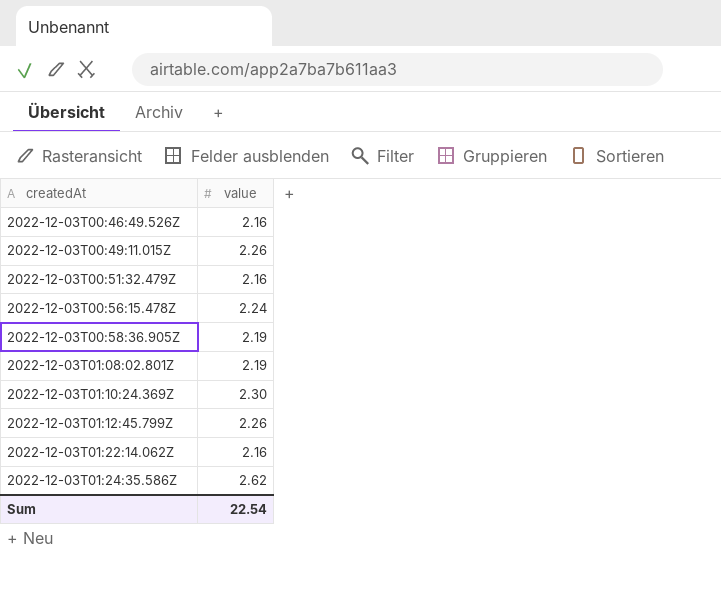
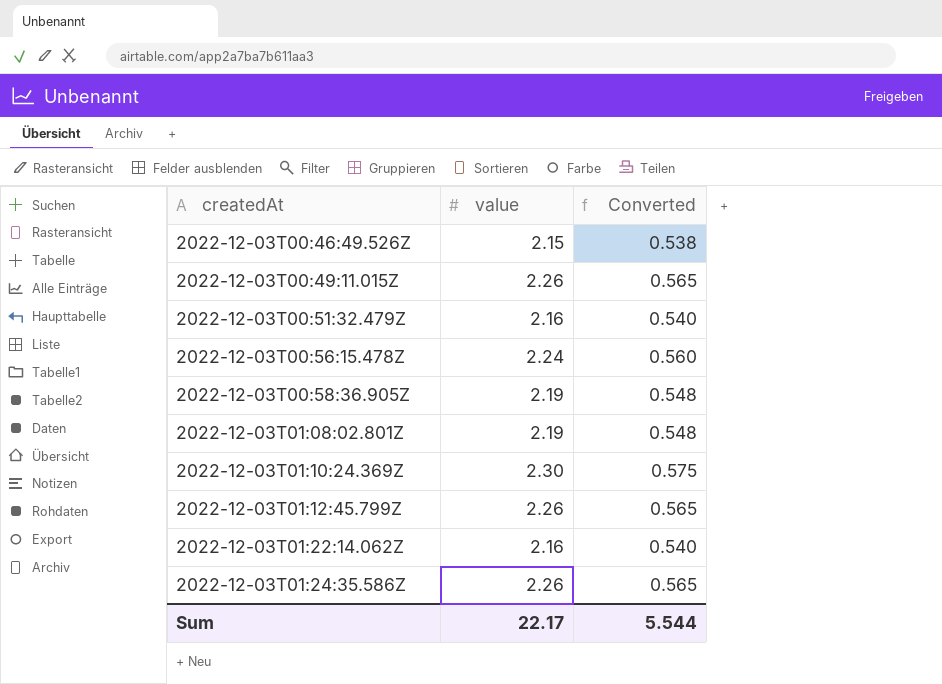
column Converted | formula: none -> [value] * 0.25
2022-12-03T00:46:49.526Z | value: 2.16 -> 2.15
2022-12-03T01:24:35.586Z | value: 2.62 -> 2.26
Sum | value: 22.54 -> 22.17

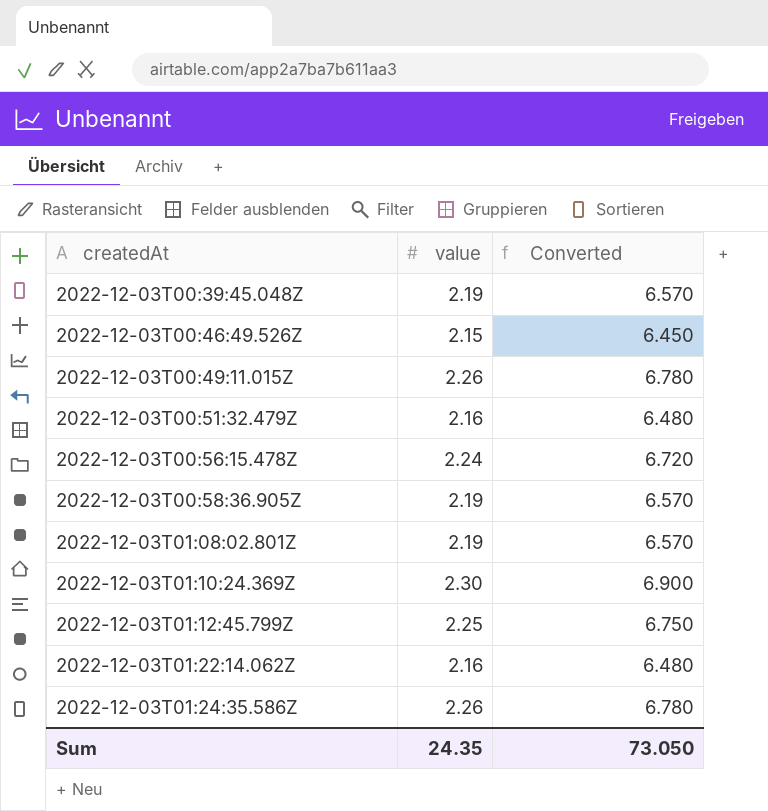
column Converted | formula: [value] * 0.25 -> [value] * 3
row 2022-12-03T00:39:45.048Z: none -> 2.19 | 6.570
2022-12-03T01:12:45.799Z | value: 2.26 -> 2.25
Sum | value: 22.17 -> 24.35
Sum | Converted: 5.544 -> 73.050

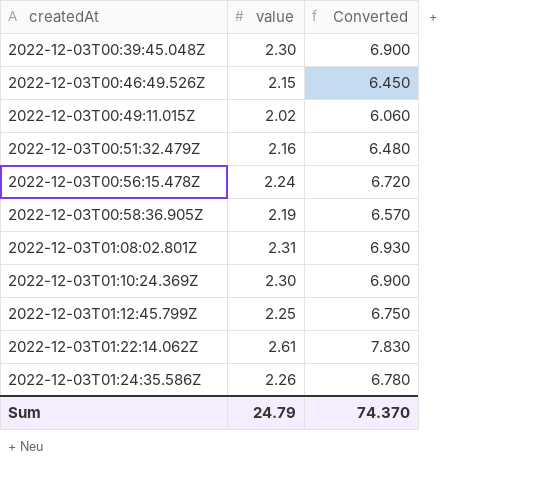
2022-12-03T00:39:45.048Z | value: 2.19 -> 2.30
2022-12-03T00:39:45.048Z | Converted: 6.570 -> 6.900
2022-12-03T00:49:11.015Z | value: 2.26 -> 2.02
2022-12-03T00:49:11.015Z | Converted: 6.780 -> 6.060
2022-12-03T01:08:02.801Z | value: 2.19 -> 2.31
2022-12-03T01:08:02.801Z | Converted: 6.570 -> 6.930
2022-12-03T01:22:14.062Z | value: 2.16 -> 2.61
2022-12-03T01:22:14.062Z | Converted: 6.480 -> 7.830
Sum | value: 24.35 -> 24.79
Sum | Converted: 73.050 -> 74.370

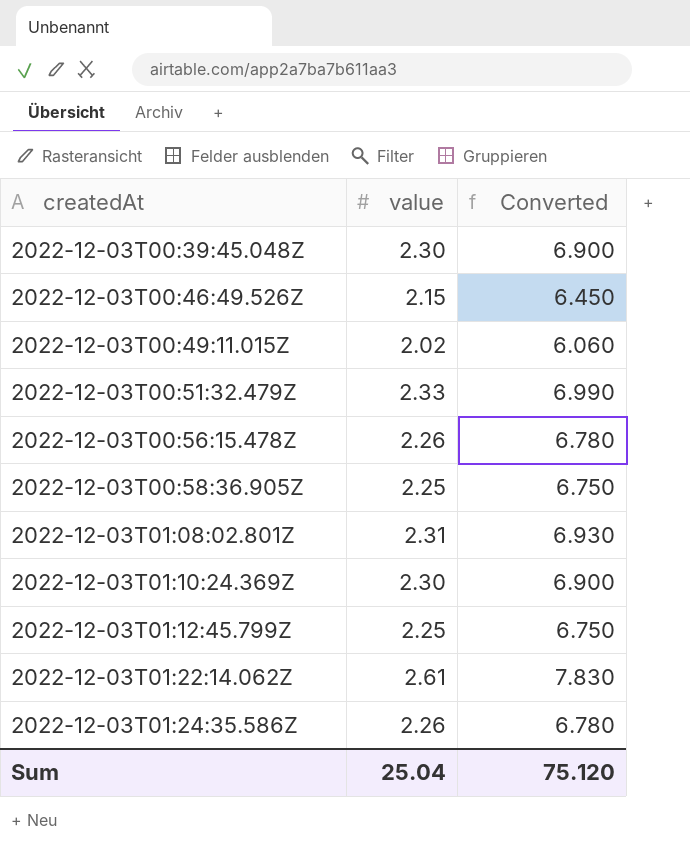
2022-12-03T00:51:32.479Z | value: 2.16 -> 2.33
2022-12-03T00:51:32.479Z | Converted: 6.480 -> 6.990
2022-12-03T00:56:15.478Z | value: 2.24 -> 2.26
2022-12-03T00:56:15.478Z | Converted: 6.720 -> 6.780
2022-12-03T00:58:36.905Z | value: 2.19 -> 2.25
2022-12-03T00:58:36.905Z | Converted: 6.570 -> 6.750
Sum | value: 24.79 -> 25.04
Sum | Converted: 74.370 -> 75.120

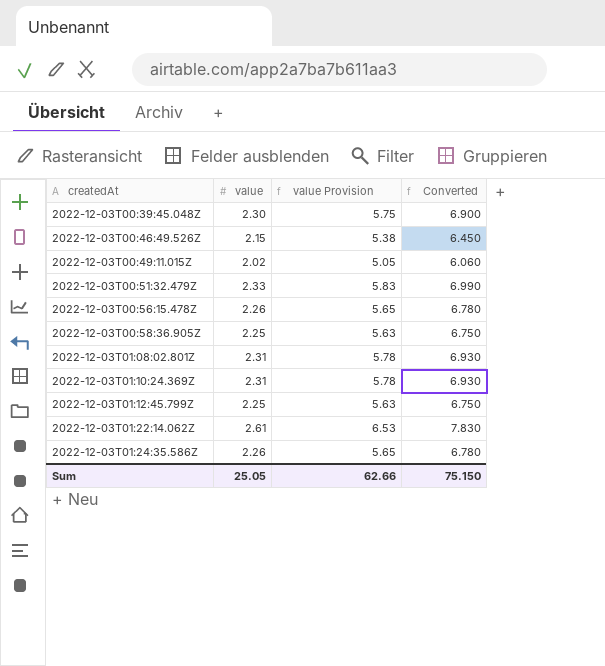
column value Provision | formula: none -> [value] * 2.5
2022-12-03T01:10:24.369Z | value: 2.30 -> 2.31
2022-12-03T01:10:24.369Z | Converted: 6.900 -> 6.930
Sum | value: 25.04 -> 25.05
Sum | Converted: 75.120 -> 75.150

